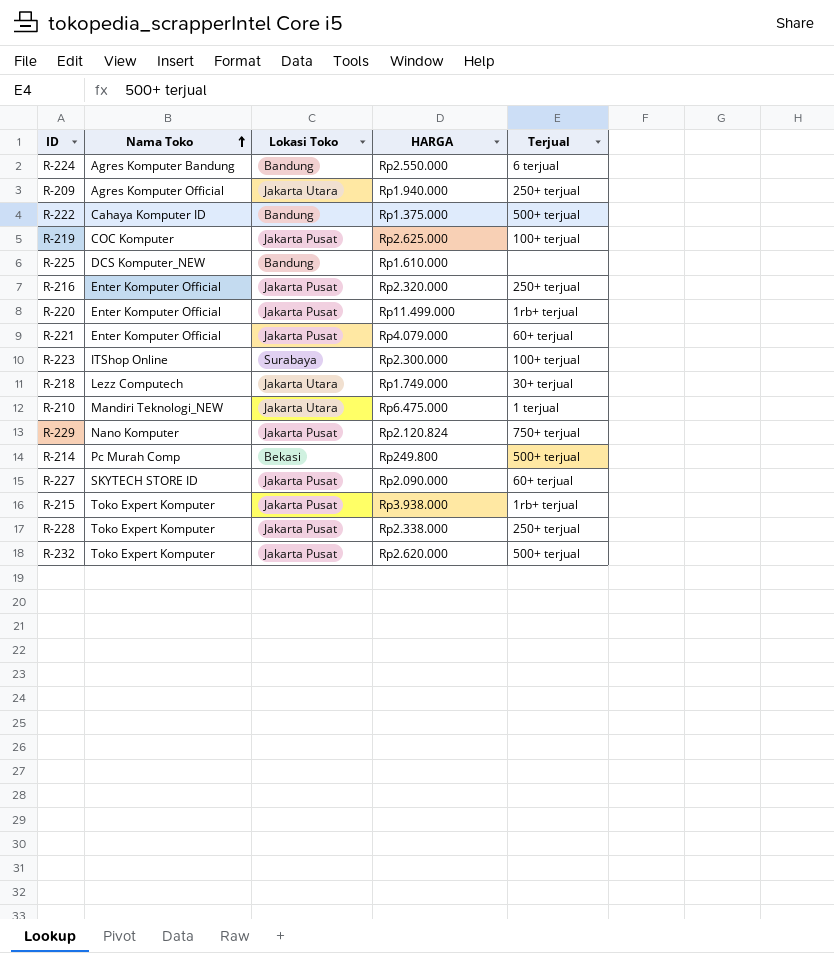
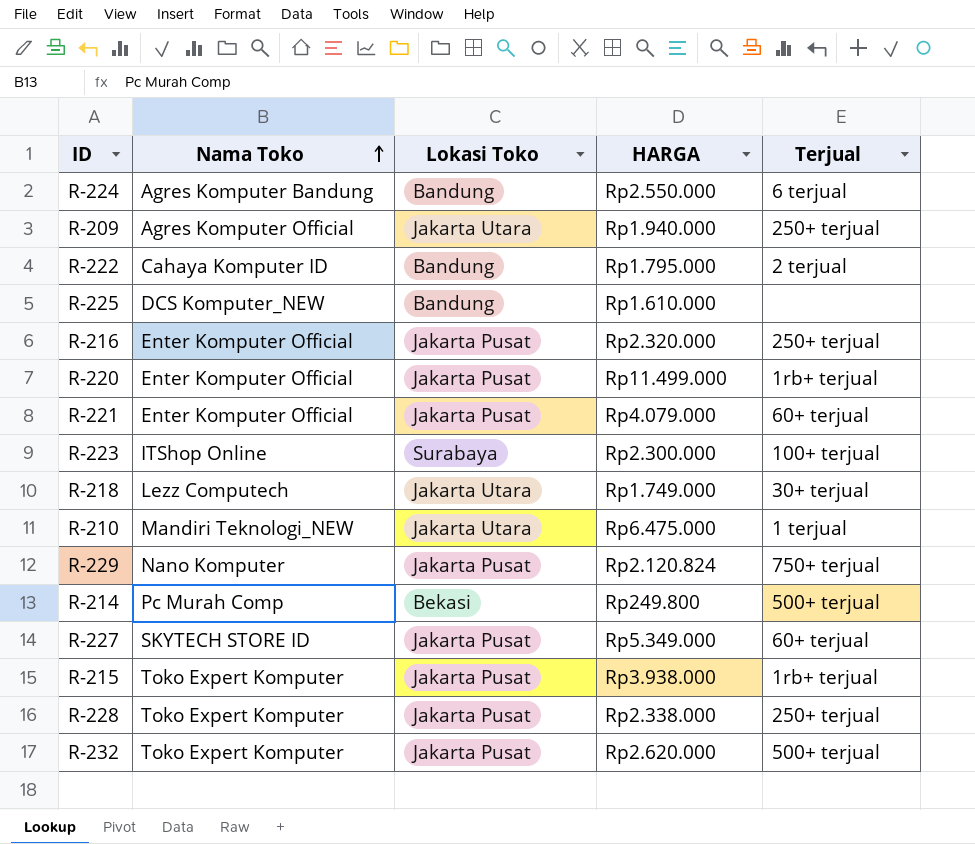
row R-219: COC Komputer | Jakarta Pusat | Rp2.625.000 | 100+ terjual -> none
R-222 | HARGA: Rp1.375.000 -> Rp1.795.000
R-222 | Terjual: 500+ terjual -> 2 terjual
R-227 | HARGA: Rp2.090.000 -> Rp5.349.000

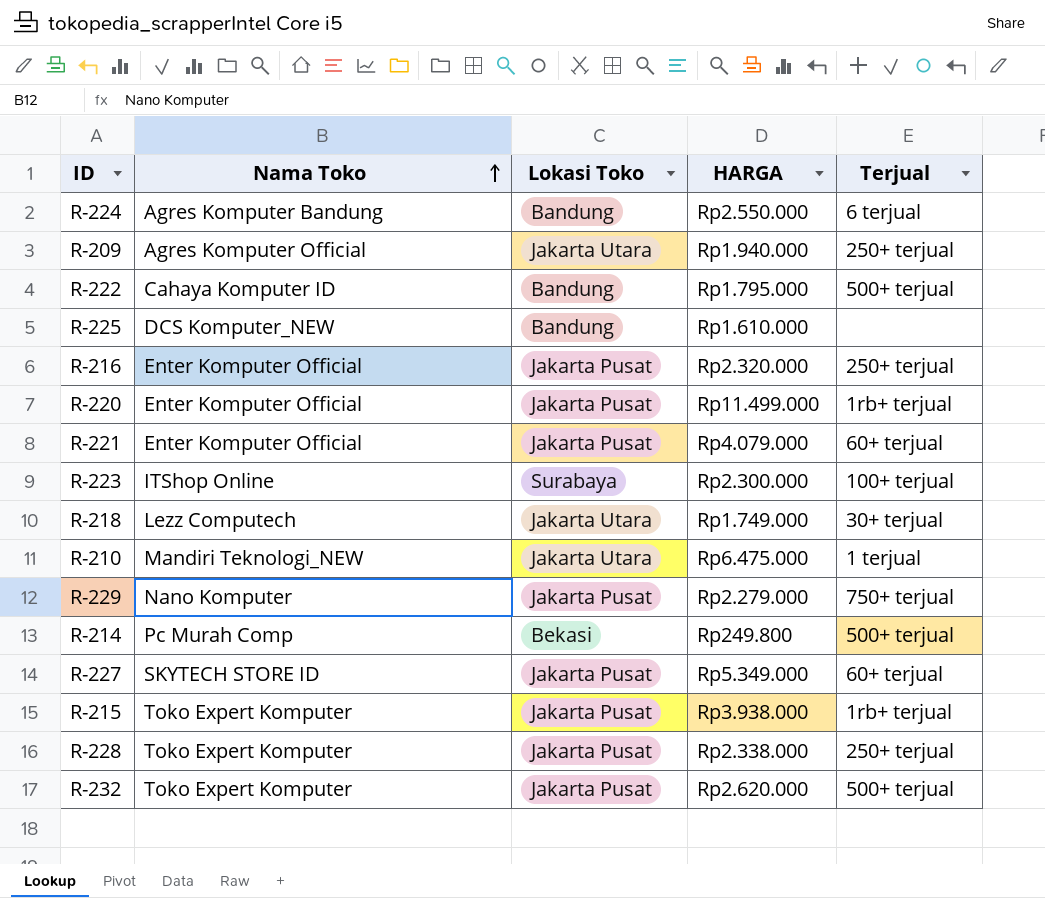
R-222 | Terjual: 2 terjual -> 500+ terjual
R-229 | HARGA: Rp2.120.824 -> Rp2.279.000

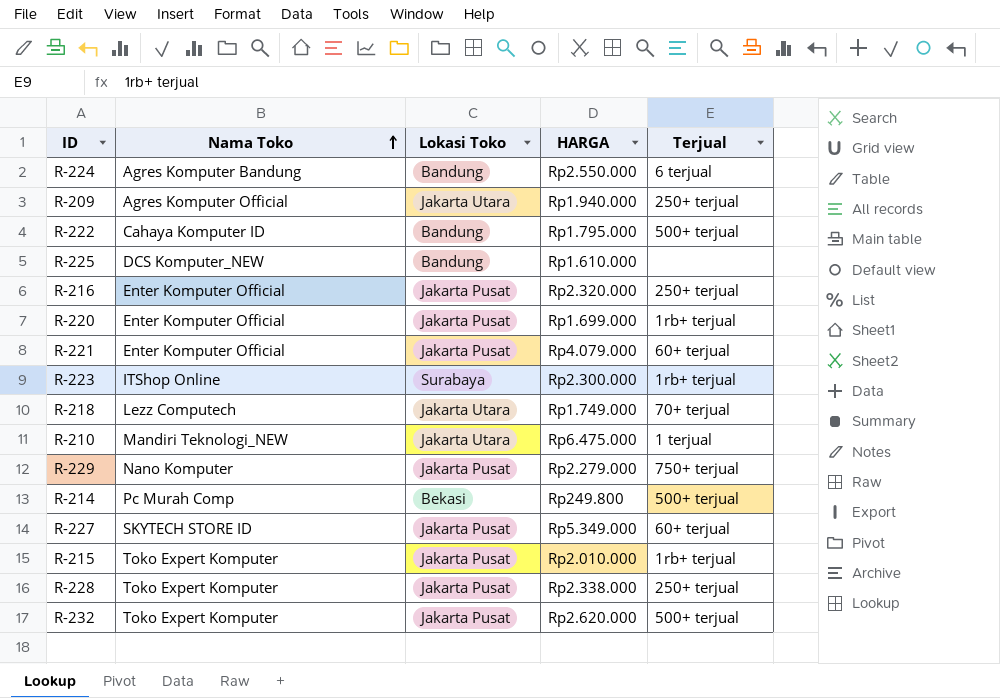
R-220 | HARGA: Rp11.499.000 -> Rp1.699.000
R-223 | Terjual: 100+ terjual -> 1rb+ terjual
R-218 | Terjual: 30+ terjual -> 70+ terjual
R-215 | HARGA: Rp3.938.000 -> Rp2.010.000

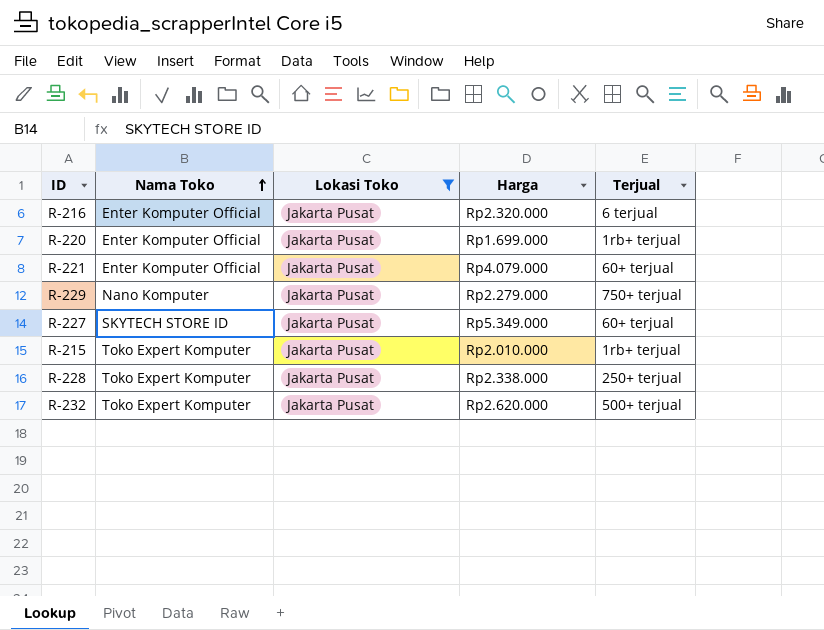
filter: none -> Lokasi Toko = Jakarta Pusat
column name: HARGA -> Harga
R-216 | Terjual: 250+ terjual -> 6 terjual

